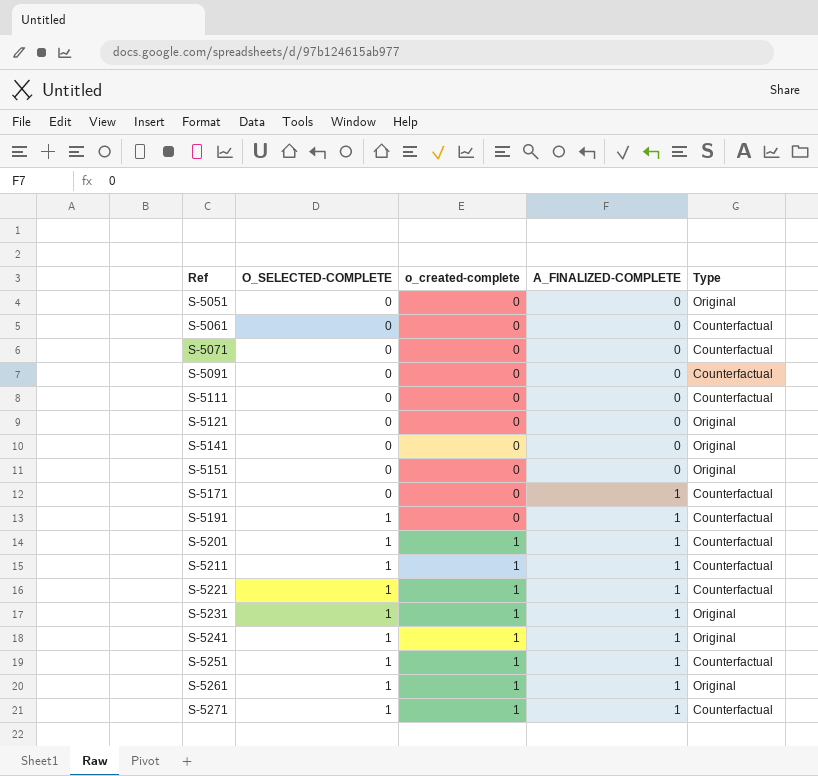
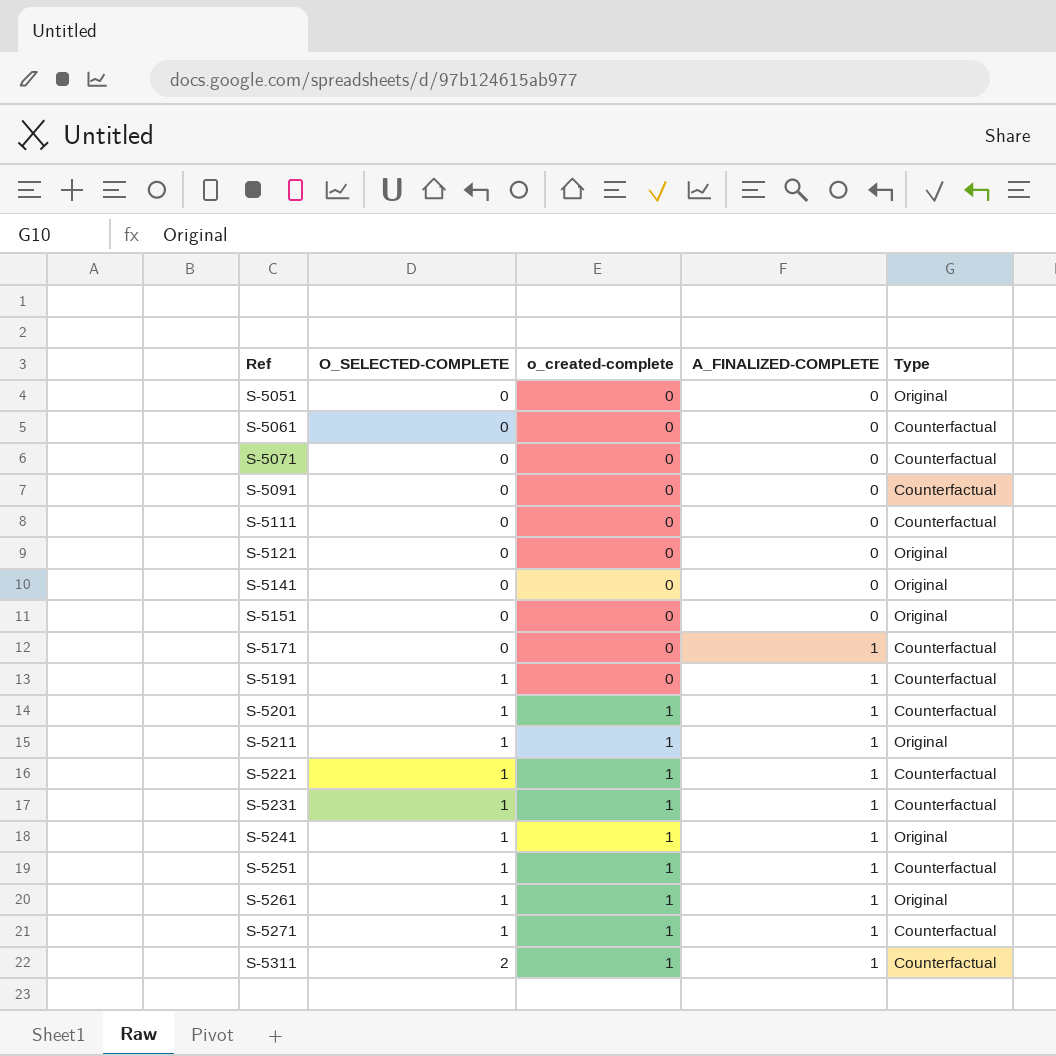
S-5211 | Type: Counterfactual -> Original
S-5231 | Type: Original -> Counterfactual
row S-5311: none -> 2 | 1 | 1 | Counterfactual

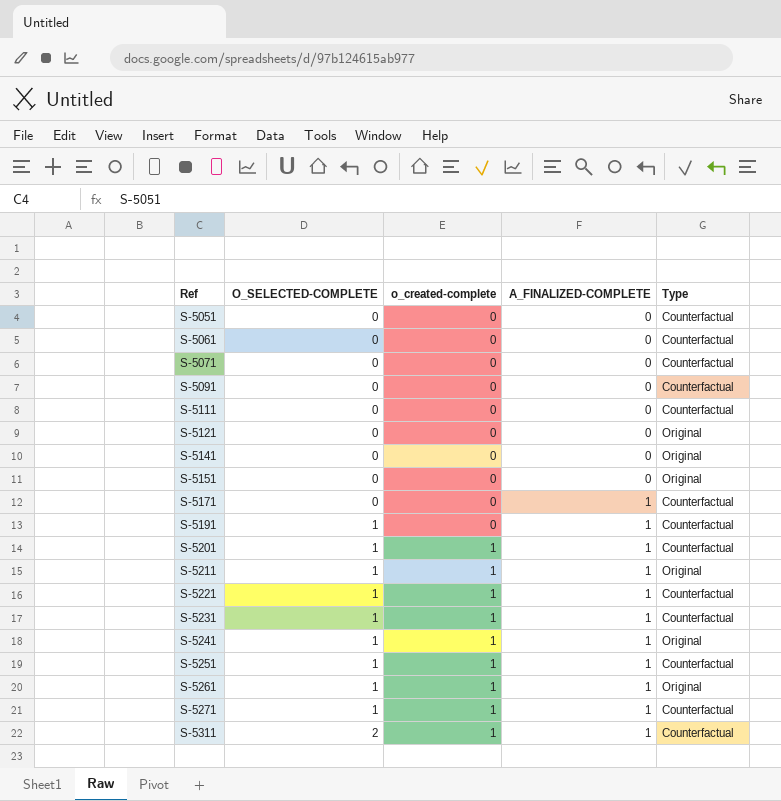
S-5051 | Type: Original -> Counterfactual

